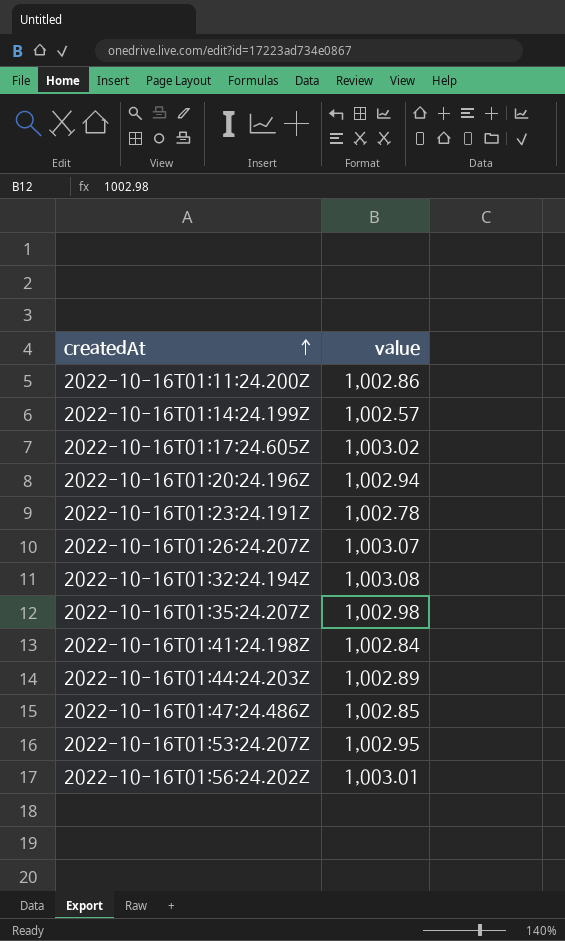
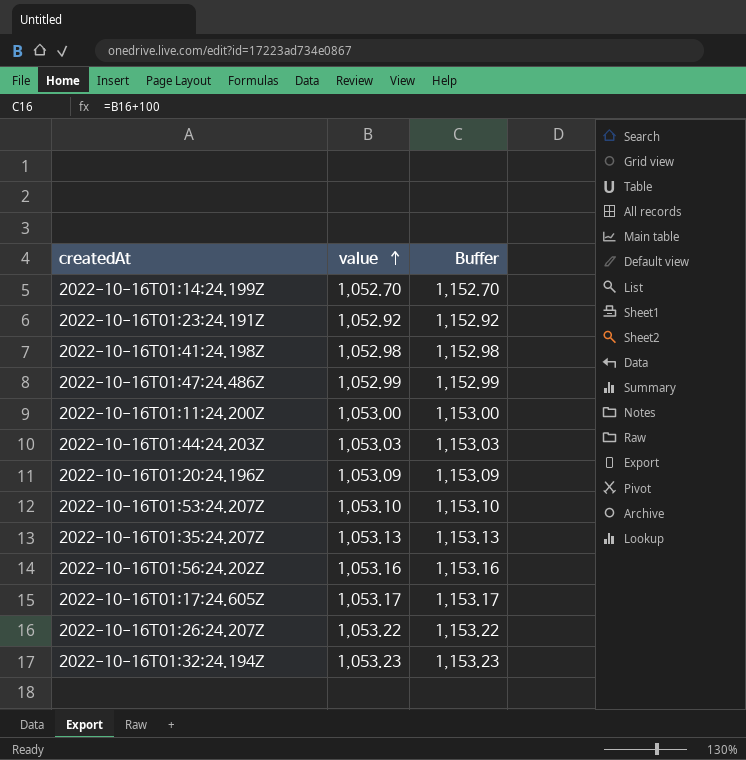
row order: createdAt ascending -> value ascending
column Buffer | formula: none -> [value] + 100
2022-10-16T01:14:24.199Z | value: 1,002.57 -> 1,052.70
2022-10-16T01:23:24.191Z | value: 1,002.78 -> 1,052.92
2022-10-16T01:41:24.198Z | value: 1,002.84 -> 1,052.98
2022-10-16T01:47:24.486Z | value: 1,002.85 -> 1,052.99
2022-10-16T01:11:24.200Z | value: 1,002.86 -> 1,053.00
2022-10-16T01:44:24.203Z | value: 1,002.89 -> 1,053.03
2022-10-16T01:20:24.196Z | value: 1,002.94 -> 1,053.09
2022-10-16T01:53:24.207Z | value: 1,002.95 -> 1,053.10
2022-10-16T01:35:24.207Z | value: 1,002.98 -> 1,053.13
2022-10-16T01:56:24.202Z | value: 1,003.01 -> 1,053.16
2022-10-16T01:17:24.605Z | value: 1,003.02 -> 1,053.17
2022-10-16T01:26:24.207Z | value: 1,003.07 -> 1,053.22
2022-10-16T01:32:24.194Z | value: 1,003.08 -> 1,053.23

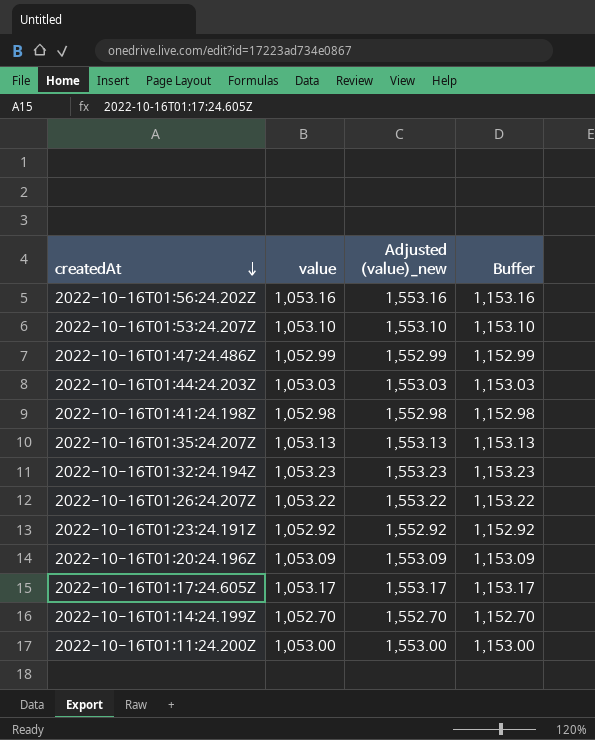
row order: value ascending -> createdAt descending
column Adjusted (value)_new | formula: none -> [value] + 500

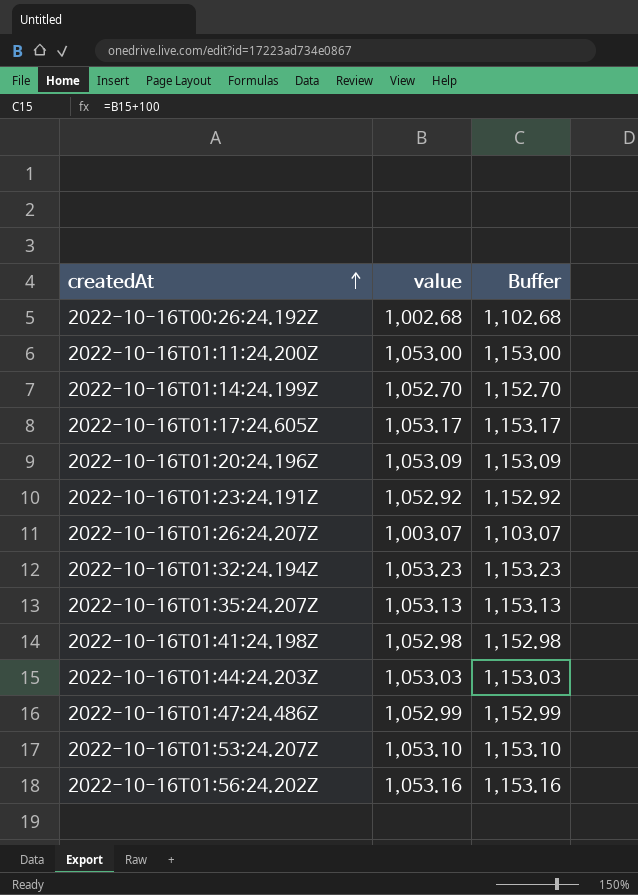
row order: createdAt descending -> createdAt ascending
column Adjusted (value)_new | formula: [value] + 500 -> none
row 2022-10-16T00:26:24.192Z: none -> 1,002.68 | 1,102.68
2022-10-16T01:26:24.207Z | value: 1,053.22 -> 1,003.07
2022-10-16T01:26:24.207Z | Buffer: 1,153.22 -> 1,103.07

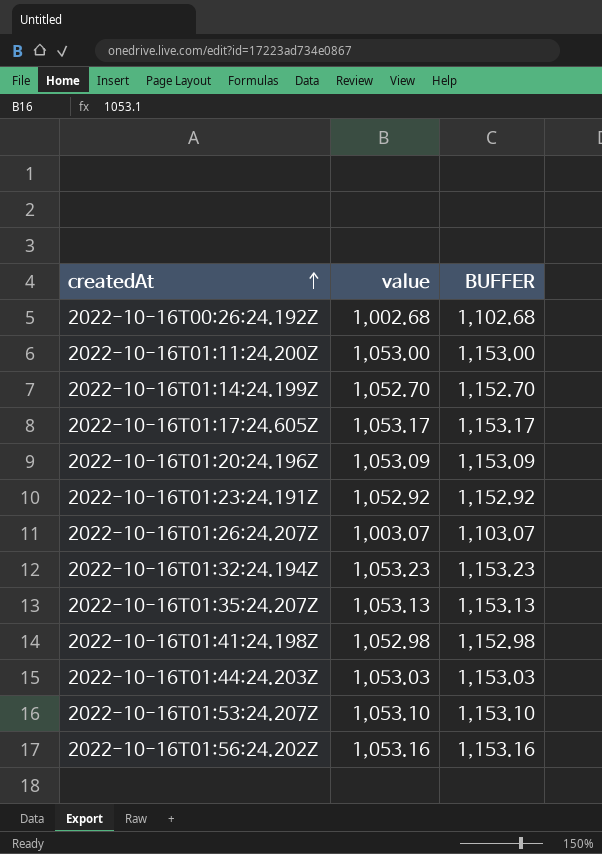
column name: Buffer -> BUFFER
row 2022-10-16T01:47:24.486Z: 1,052.99 | 1,152.99 -> none

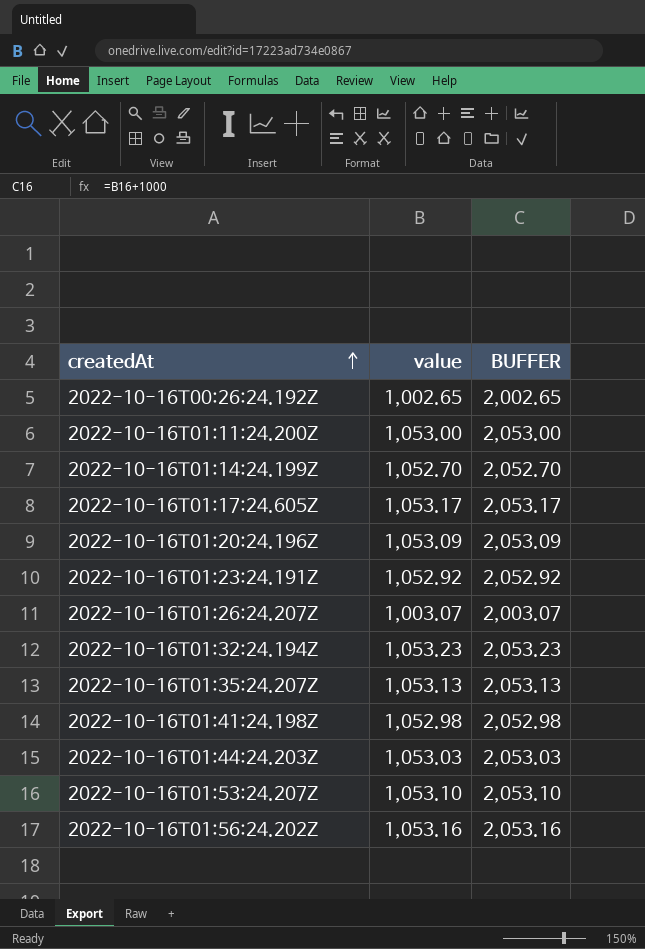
column BUFFER | formula: [value] + 100 -> [value] + 1000
2022-10-16T00:26:24.192Z | value: 1,002.68 -> 1,002.65

